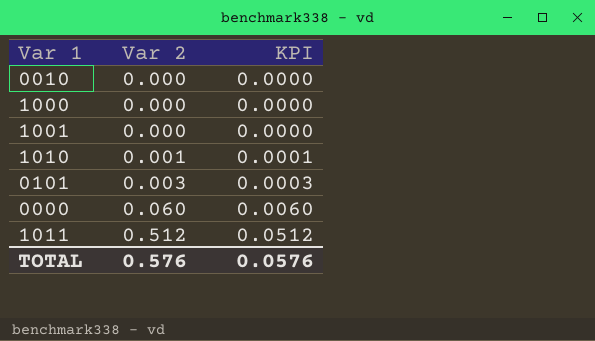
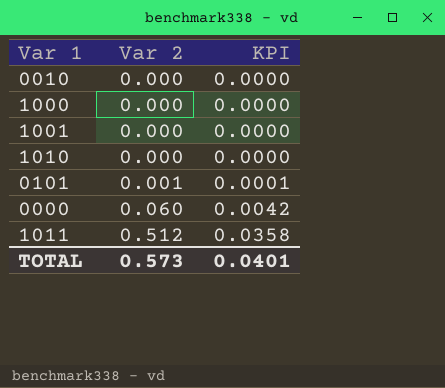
column KPI | formula: [Var 2] * 0.1 -> [Var 2] * 0.07
1010 | Var 2: 0.001 -> 0.000
0101 | Var 2: 0.003 -> 0.001
TOTAL | Var 2: 0.576 -> 0.573
TOTAL | KPI: 0.0576 -> 0.0401

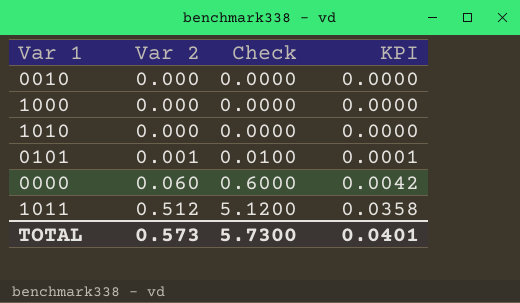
column Check | formula: none -> [Var 2] * 10
row 1001: 0.000 | 0.0000 -> none

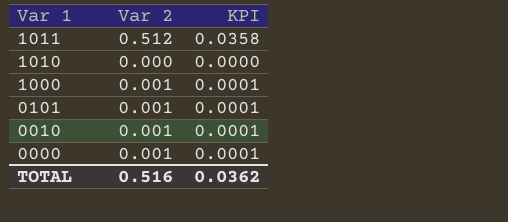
row order: Var 2 ascending -> Var 1 descending
column Check | formula: [Var 2] * 10 -> none
1000 | Var 2: 0.000 -> 0.001
1000 | KPI: 0.0000 -> 0.0001
0010 | Var 2: 0.000 -> 0.001
0010 | KPI: 0.0000 -> 0.0001
0000 | Var 2: 0.060 -> 0.001
0000 | KPI: 0.0042 -> 0.0001
TOTAL | Var 2: 0.573 -> 0.516
TOTAL | KPI: 0.0401 -> 0.0362

